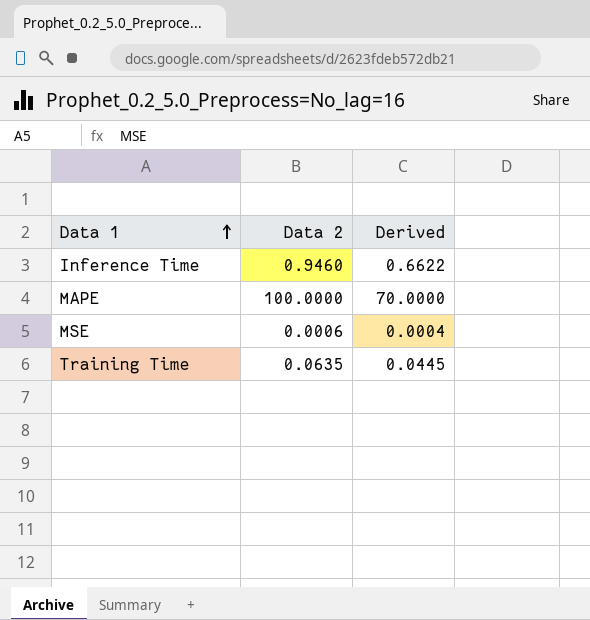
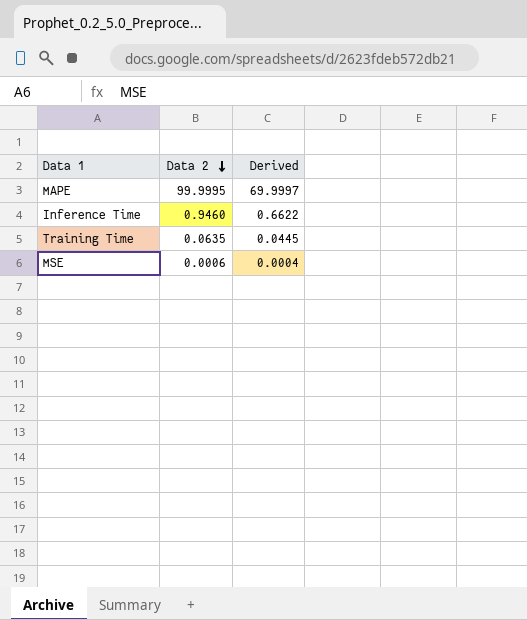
row order: Data 1 ascending -> Data 2 descending
MAPE | Data 2: 100.0000 -> 99.9995
MAPE | Derived: 70.0000 -> 69.9997

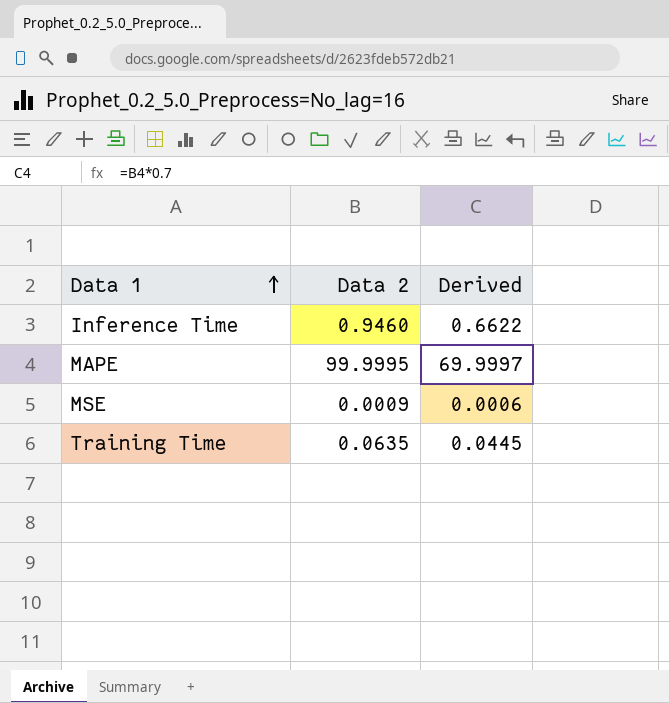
row order: Data 2 descending -> Data 1 ascending
MSE | Data 2: 0.0006 -> 0.0009
MSE | Derived: 0.0004 -> 0.0006

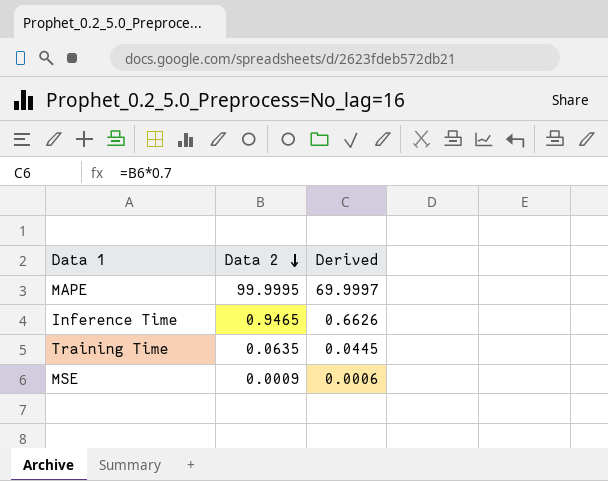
row order: Data 1 ascending -> Data 2 descending
Inference Time | Data 2: 0.9460 -> 0.9465
Inference Time | Derived: 0.6622 -> 0.6626

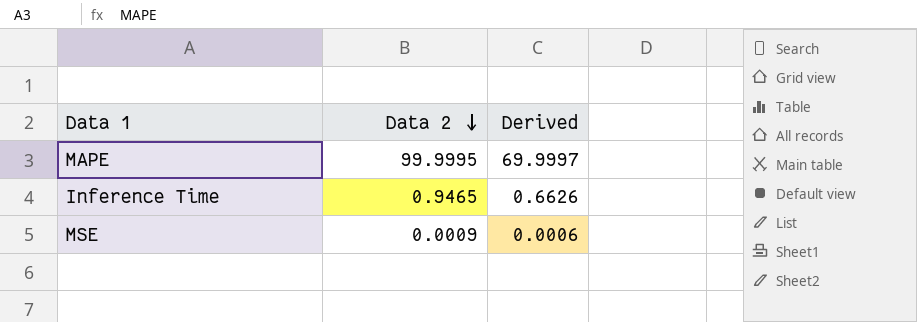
row Training Time: 0.0635 | 0.0445 -> none

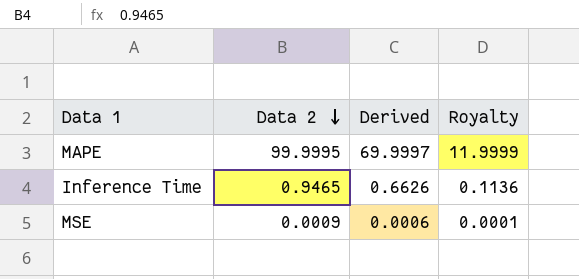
column Royalty | formula: none -> [Data 2] * 0.12

